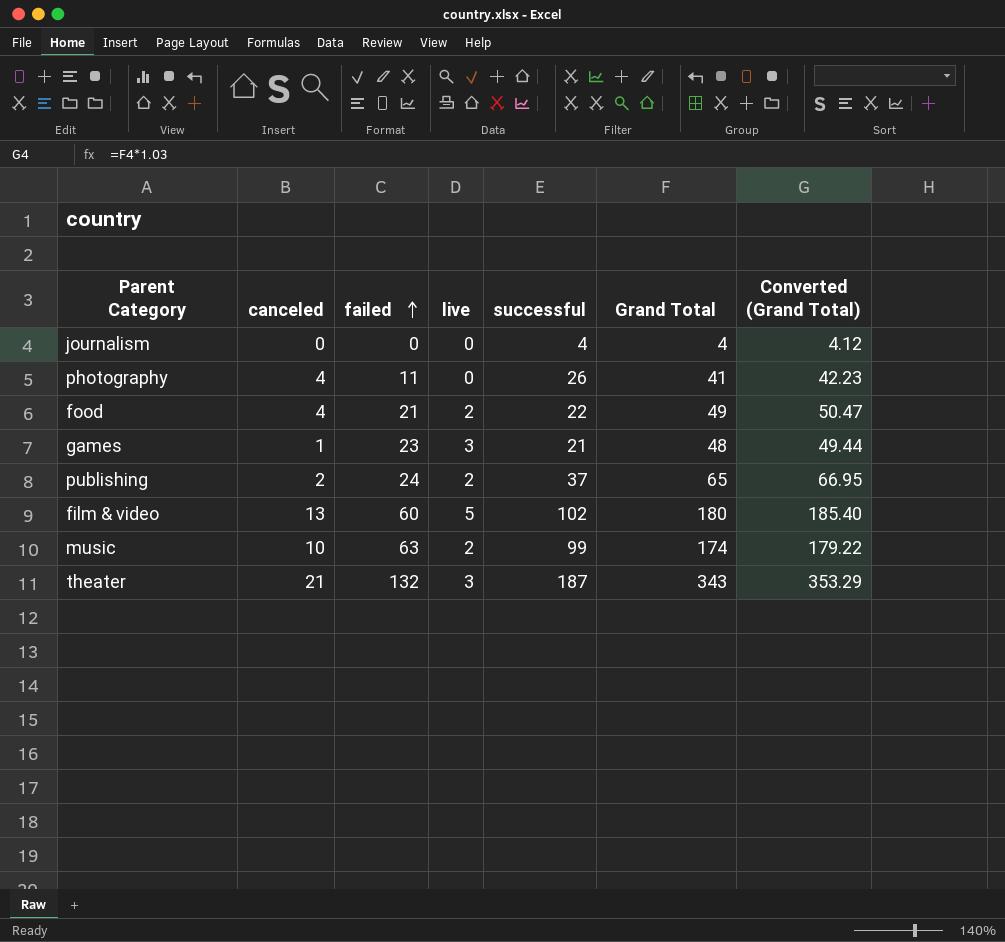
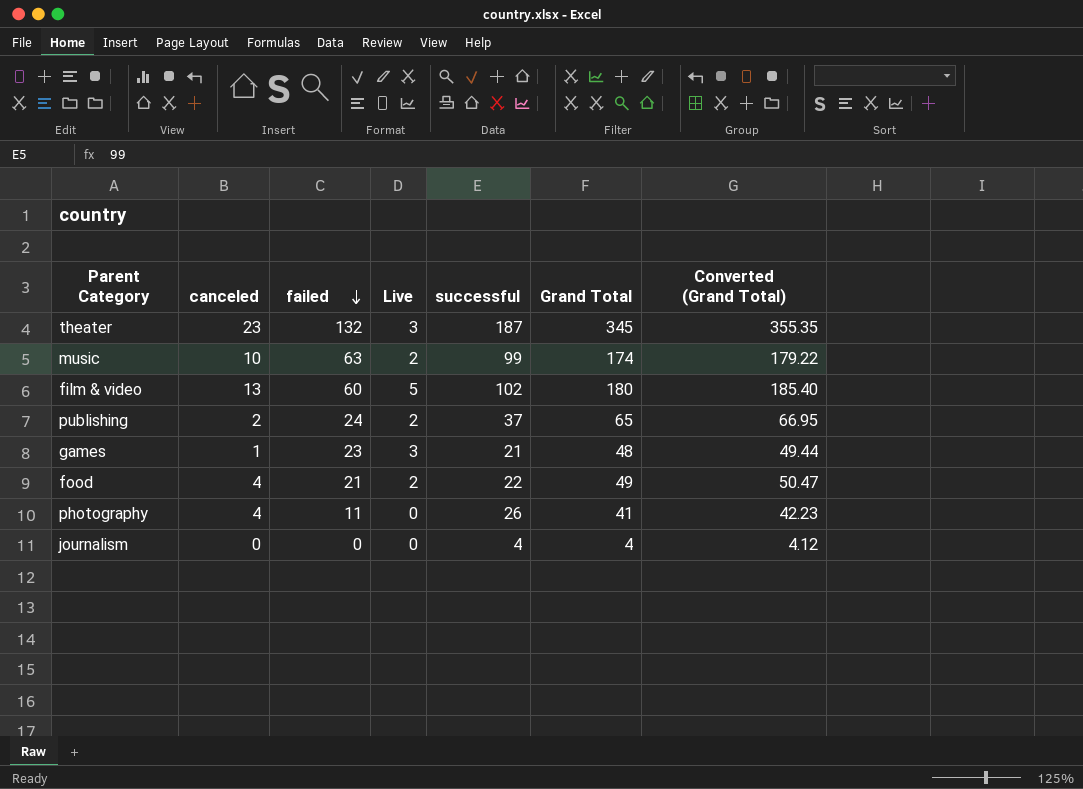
row order: failed ascending -> failed descending
column name: live -> Live
theater | canceled: 21 -> 23
theater | Grand Total: 343 -> 345
theater | Converted (Grand Total): 353.29 -> 355.35

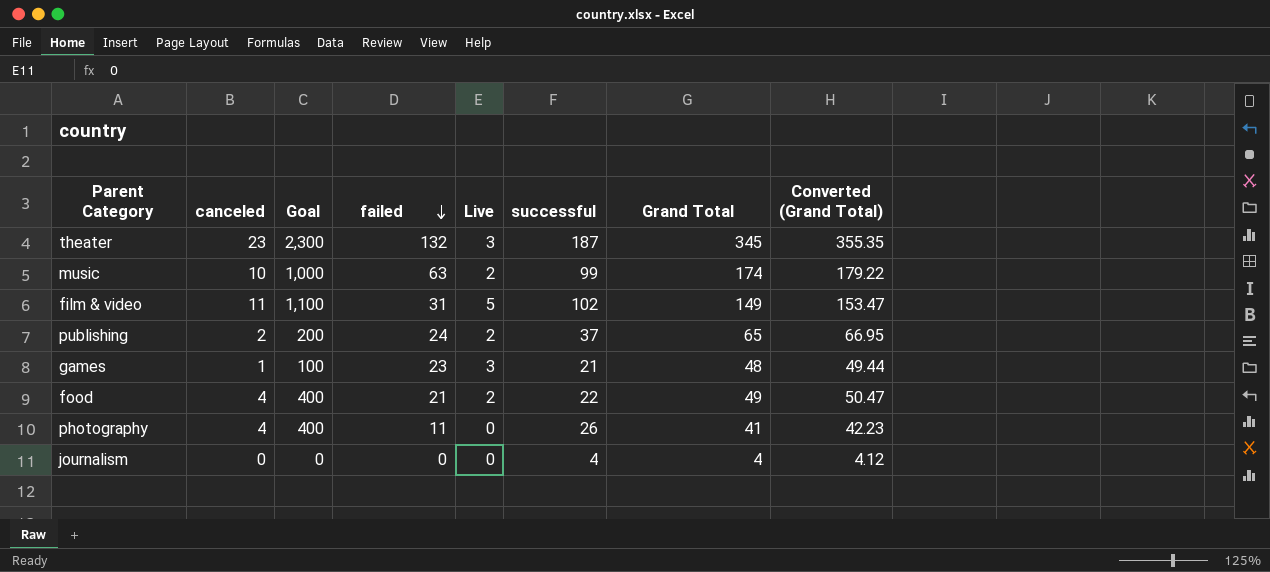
column Goal | formula: none -> [canceled] * 100
film & video | canceled: 13 -> 11
film & video | failed: 60 -> 31
film & video | Grand Total: 180 -> 149
film & video | Converted (Grand Total): 185.40 -> 153.47

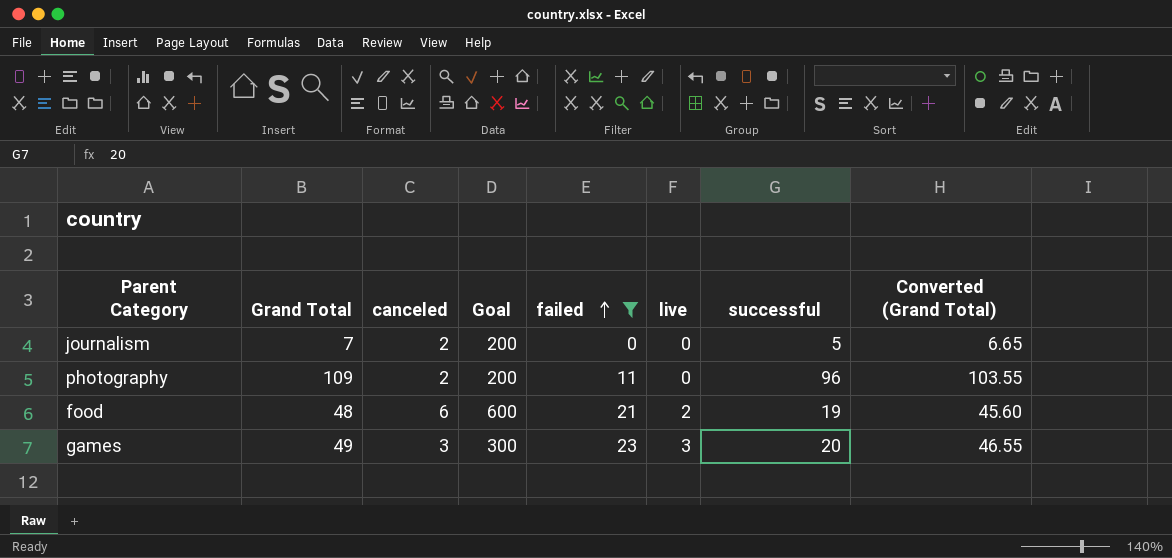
filter: none -> failed <= 23
row order: failed descending -> failed ascending
column Grand Total | position: 7 -> 2
column name: Live -> live
column Converted (Grand Total) | formula: [Grand Total] * 1.03 -> [Grand Total] * 0.95
journalism | Grand Total: 4 -> 7
journalism | canceled: 0 -> 2
journalism | Goal: 0 -> 200
journalism | successful: 4 -> 5
photography | Grand Total: 41 -> 109
photography | canceled: 4 -> 2
photography | Goal: 400 -> 200
photography | successful: 26 -> 96
food | Grand Total: 49 -> 48
food | canceled: 4 -> 6
food | Goal: 400 -> 600
food | successful: 22 -> 19
games | Grand Total: 48 -> 49
games | canceled: 1 -> 3
games | Goal: 100 -> 300
games | successful: 21 -> 20

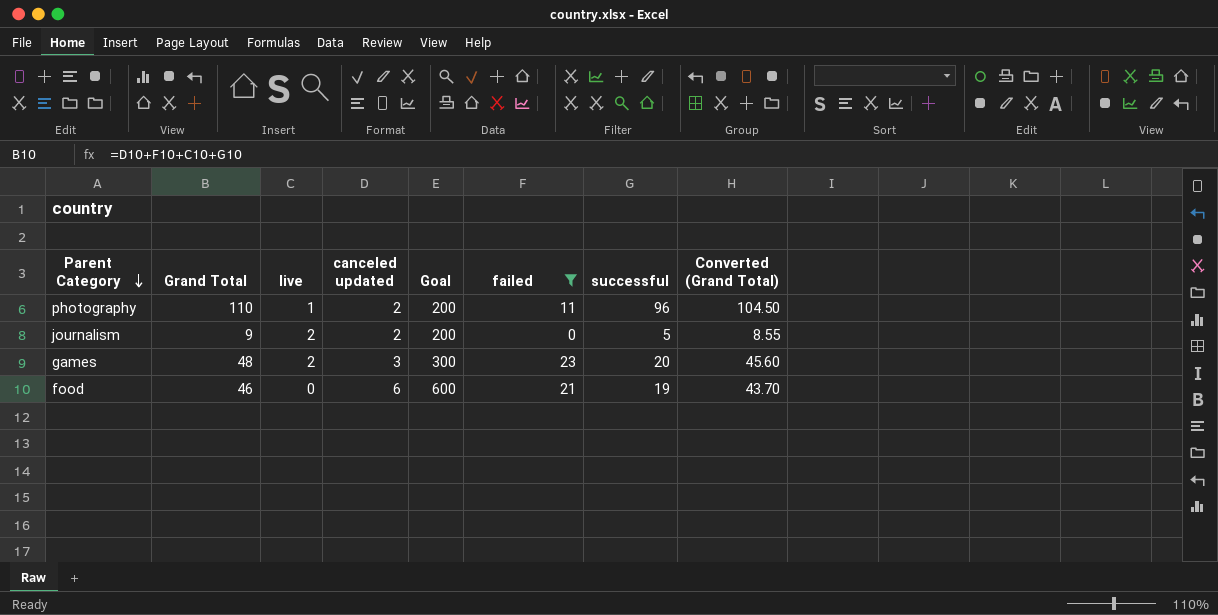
row order: failed ascending -> Parent Category descending
column live | position: 6 -> 3
column name: canceled -> canceled updated
photography | Grand Total: 109 -> 110
photography | live: 0 -> 1
photography | Converted (Grand Total): 103.55 -> 104.50
journalism | Grand Total: 7 -> 9
journalism | live: 0 -> 2
journalism | Converted (Grand Total): 6.65 -> 8.55
games | Grand Total: 49 -> 48
games | live: 3 -> 2
games | Converted (Grand Total): 46.55 -> 45.60
food | Grand Total: 48 -> 46
food | live: 2 -> 0
food | Converted (Grand Total): 45.60 -> 43.70

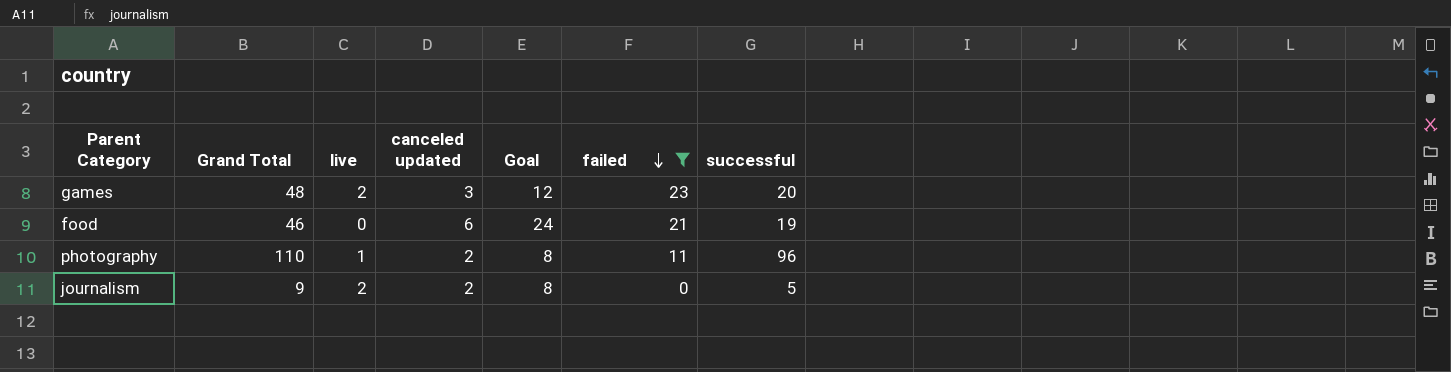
row order: Parent Category descending -> failed descending
column Converted (Grand Total) | formula: [Grand Total] * 0.95 -> none
column Goal | formula: [canceled updated] * 100 -> [canceled updated] * 4

